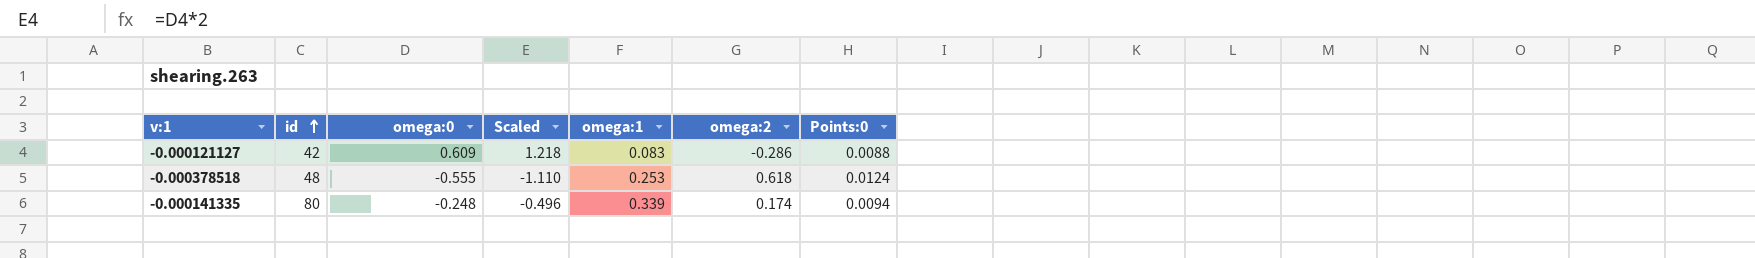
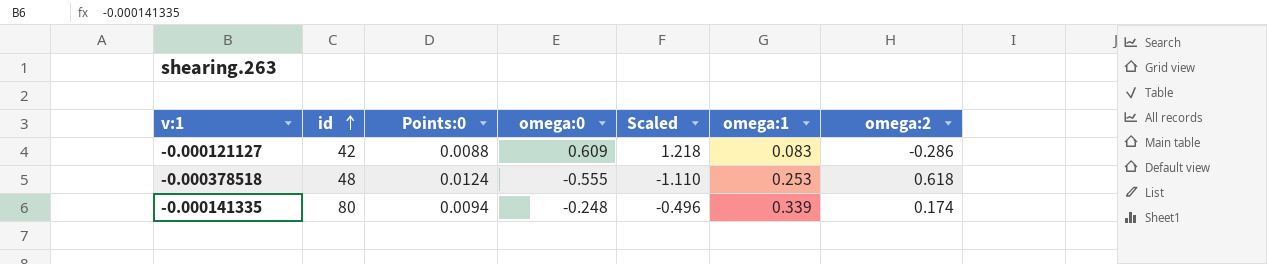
column Points:0 | position: 7 -> 3

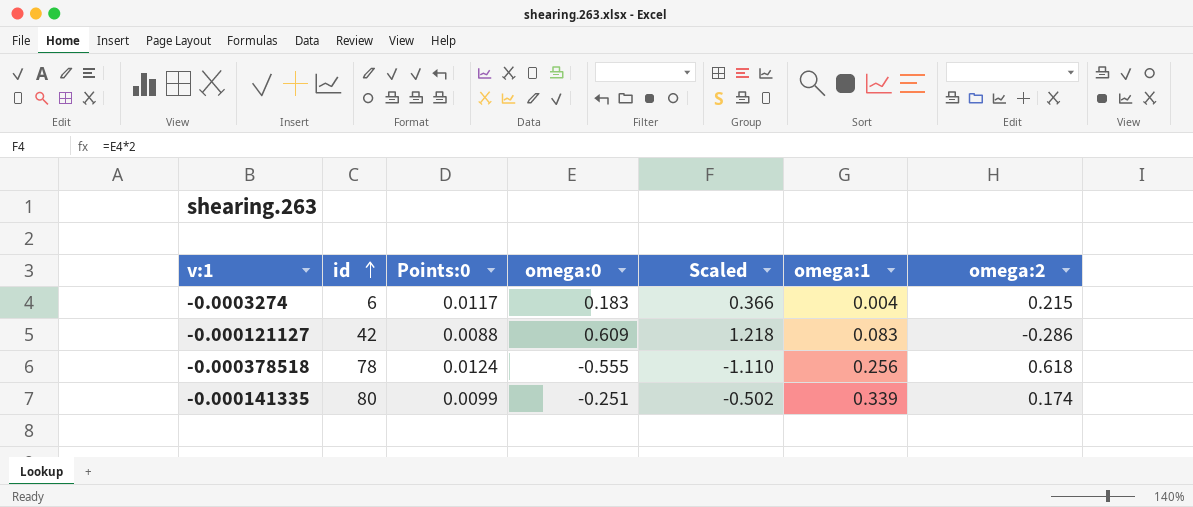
row -0.0003274: none -> 6 | 0.0117 | 0.183 | 0.366 | 0.004 | 0.215
-0.000378518 | id: 48 -> 78
-0.000378518 | omega:1: 0.253 -> 0.256
-0.000141335 | Points:0: 0.0094 -> 0.0099
-0.000141335 | omega:0: -0.248 -> -0.251
-0.000141335 | Scaled: -0.496 -> -0.502

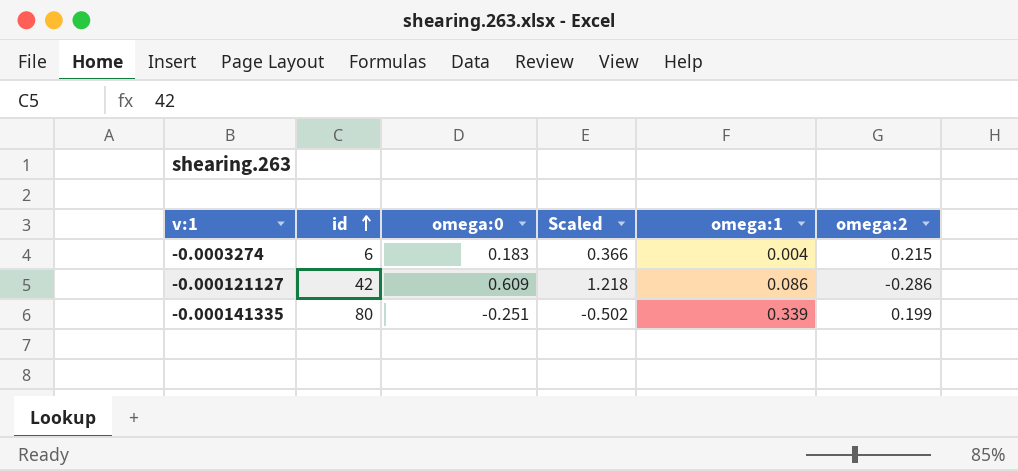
column Points:0 | position: 3 -> none
row -0.000378518: 78 | 0.0124 | -0.555 | -1.110 | 0.256 | 0.618 -> none
-0.000121127 | omega:1: 0.083 -> 0.086
-0.000141335 | omega:2: 0.174 -> 0.199

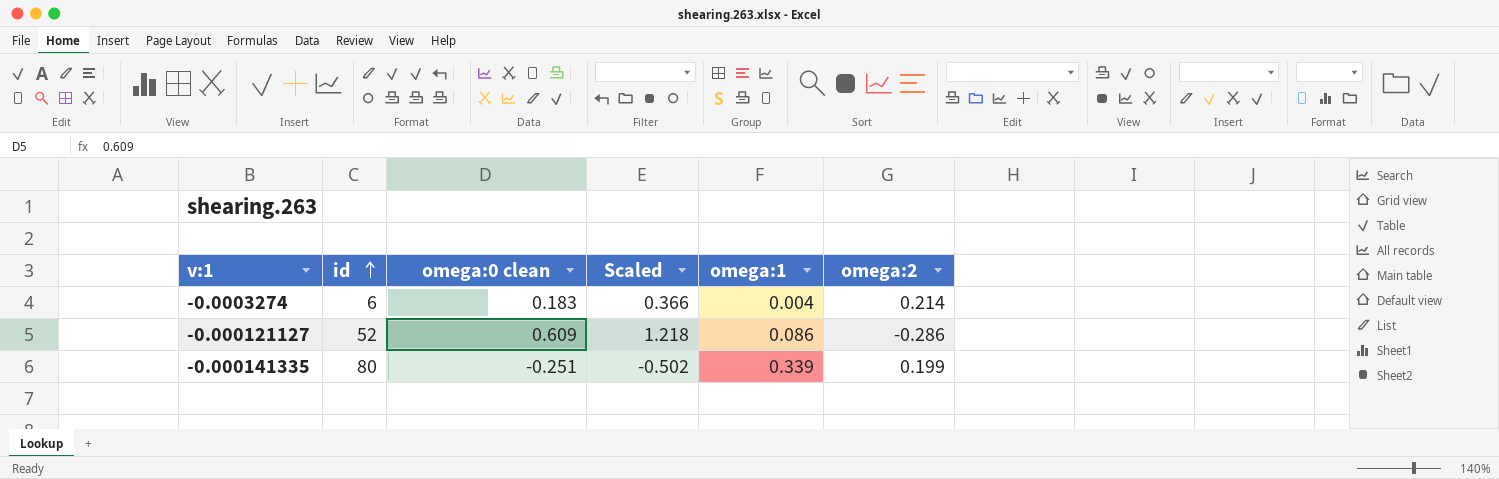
column name: omega:0 -> omega:0 clean
-0.0003274 | omega:2: 0.215 -> 0.214
-0.000121127 | id: 42 -> 52

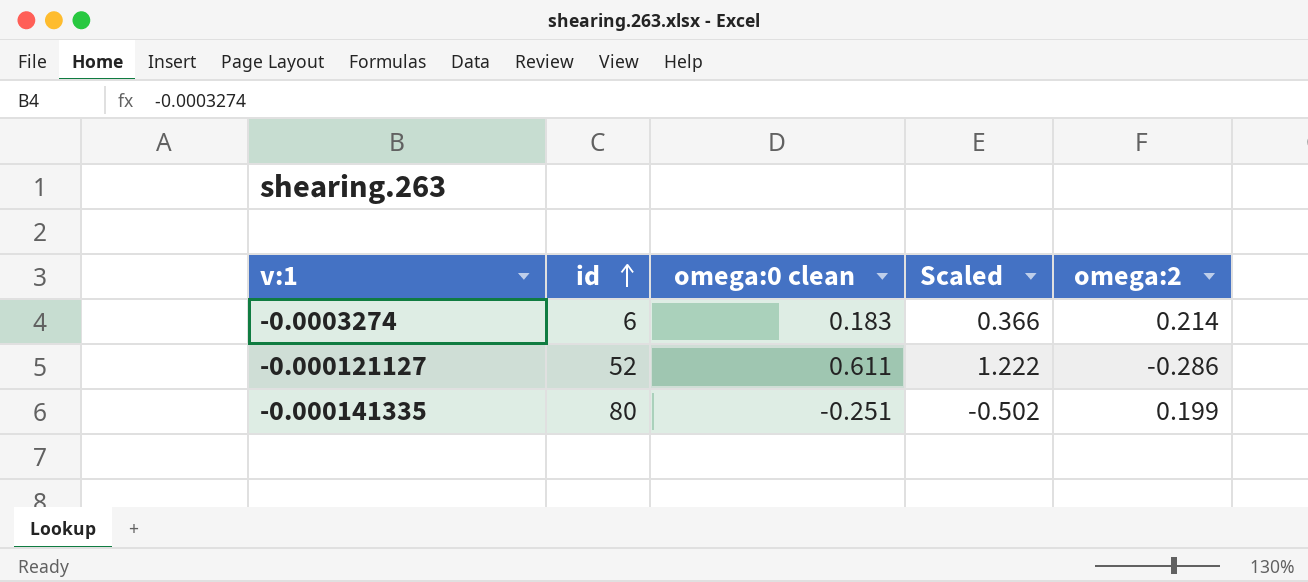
column omega:1 | position: 5 -> none
-0.000121127 | omega:0 clean: 0.609 -> 0.611
-0.000121127 | Scaled: 1.218 -> 1.222

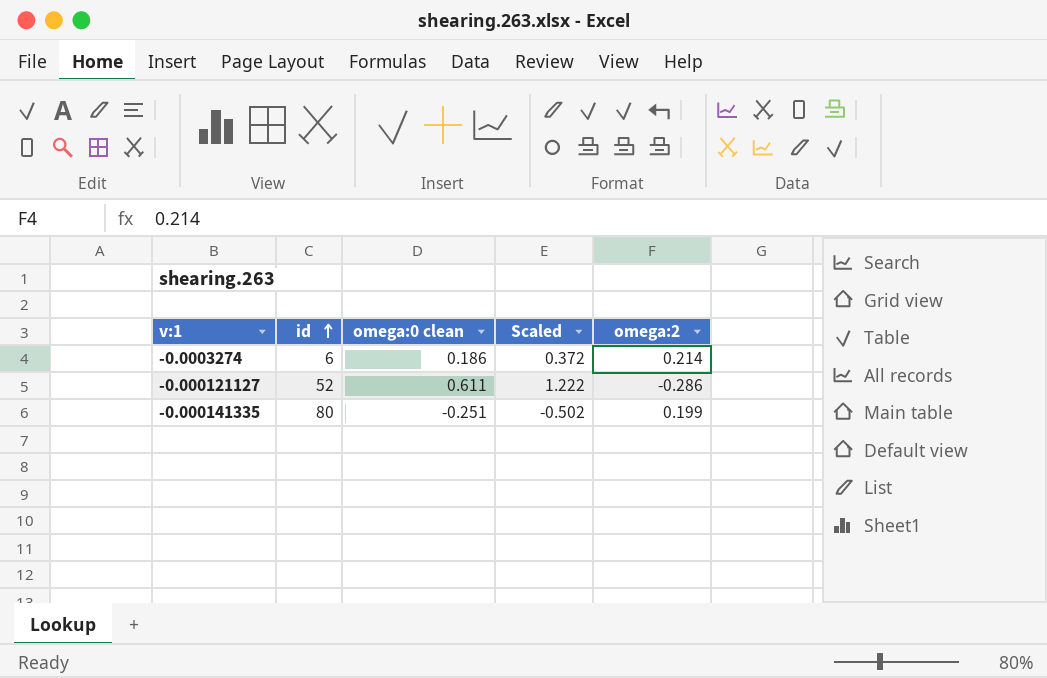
-0.0003274 | omega:0 clean: 0.183 -> 0.186
-0.0003274 | Scaled: 0.366 -> 0.372

